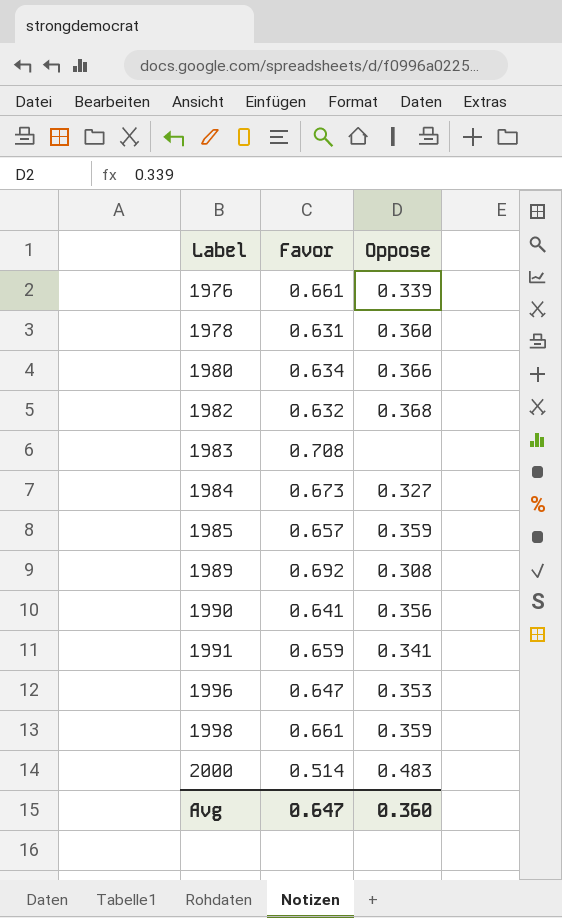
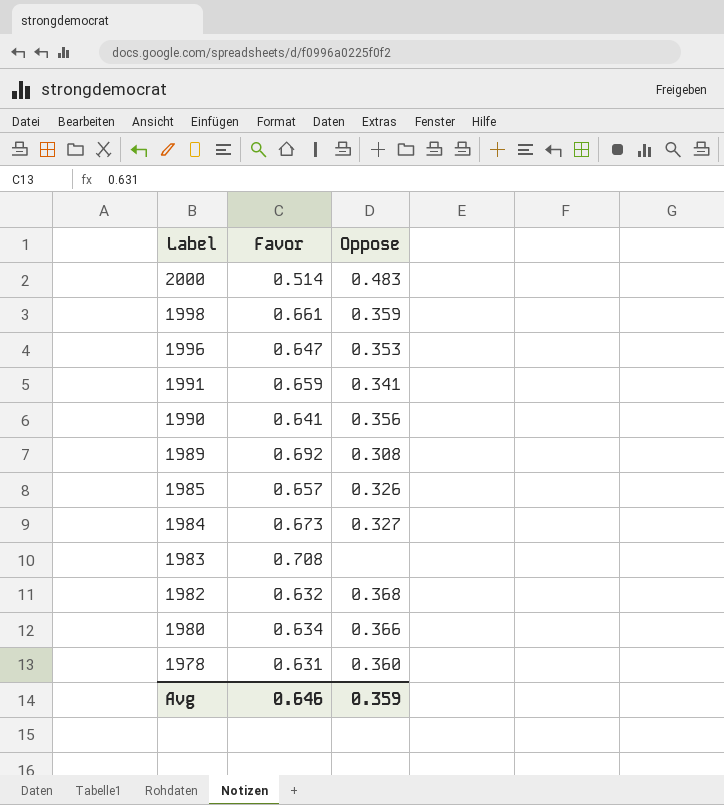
row order: Label ascending -> Label descending
row 1976: 0.661 | 0.339 -> none
1985 | Oppose: 0.359 -> 0.326
Avg | Favor: 0.647 -> 0.646
Avg | Oppose: 0.360 -> 0.359

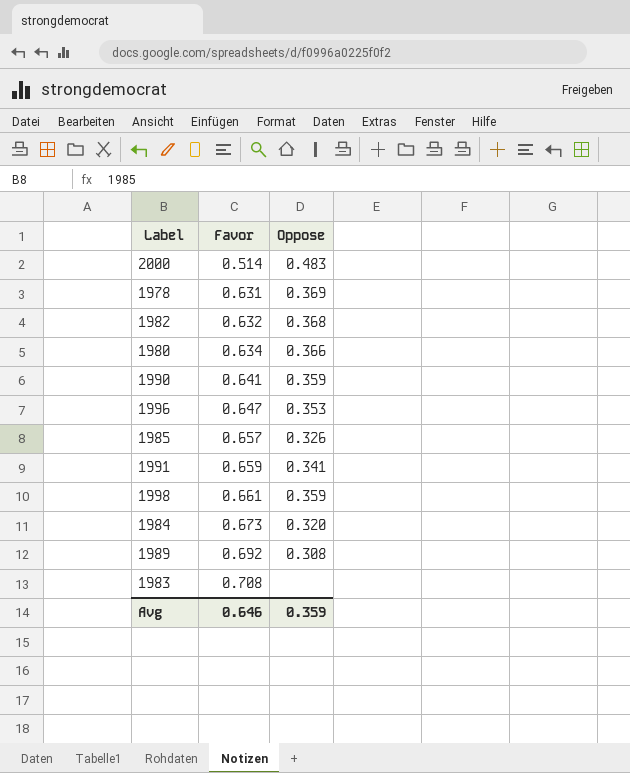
row order: Label descending -> Favor ascending
1978 | Oppose: 0.360 -> 0.369
1990 | Oppose: 0.356 -> 0.359
1984 | Oppose: 0.327 -> 0.320

